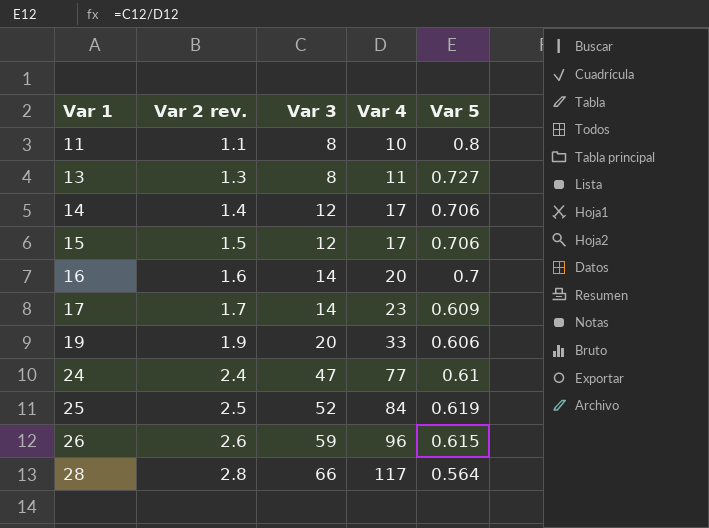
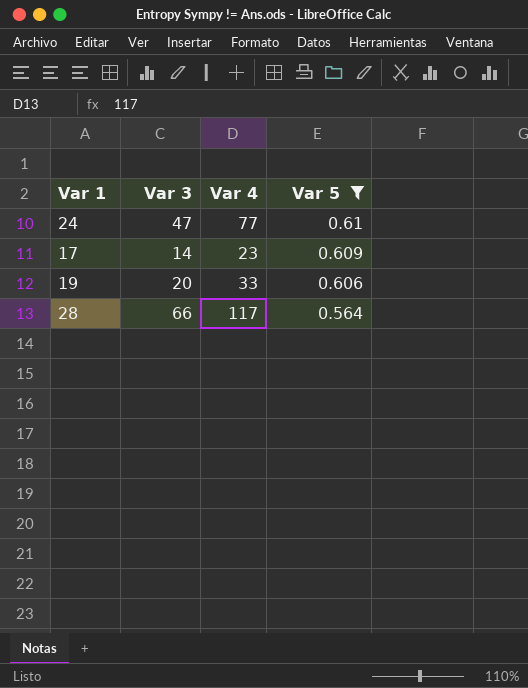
filter: none -> Var 5 <= 0.61
row order: Var 1 ascending -> Var 5 descending
column Var 2 rev. | position: 2 -> none

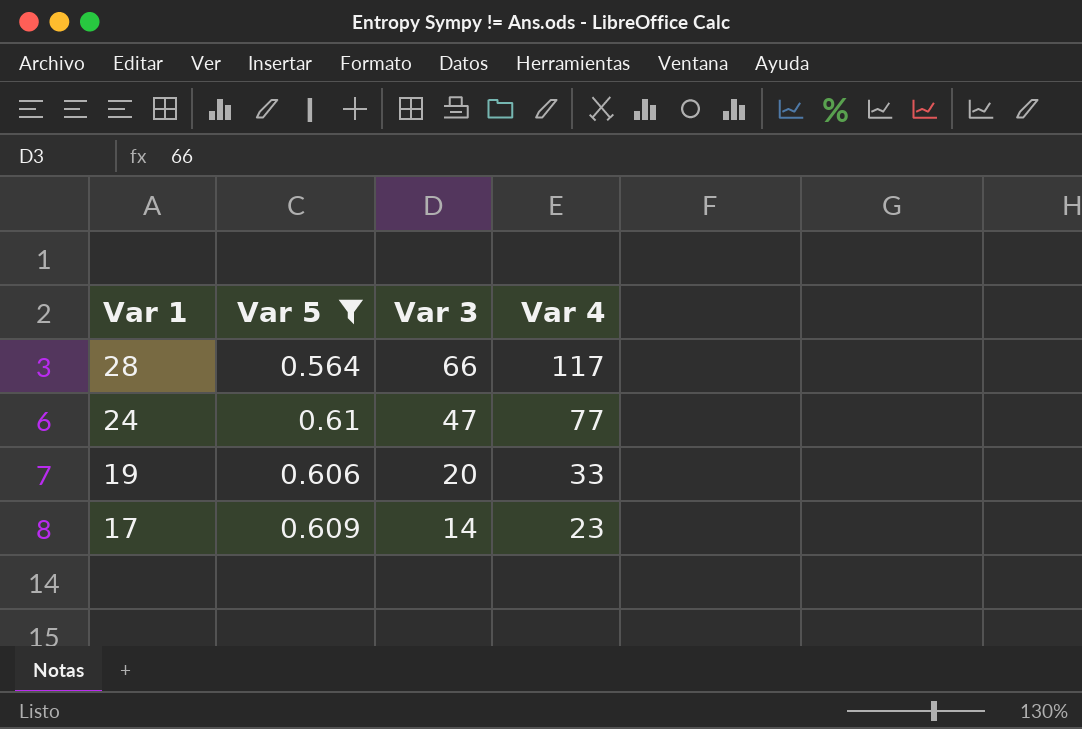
row order: Var 5 descending -> Var 1 descending
column Var 5 | position: 4 -> 2

